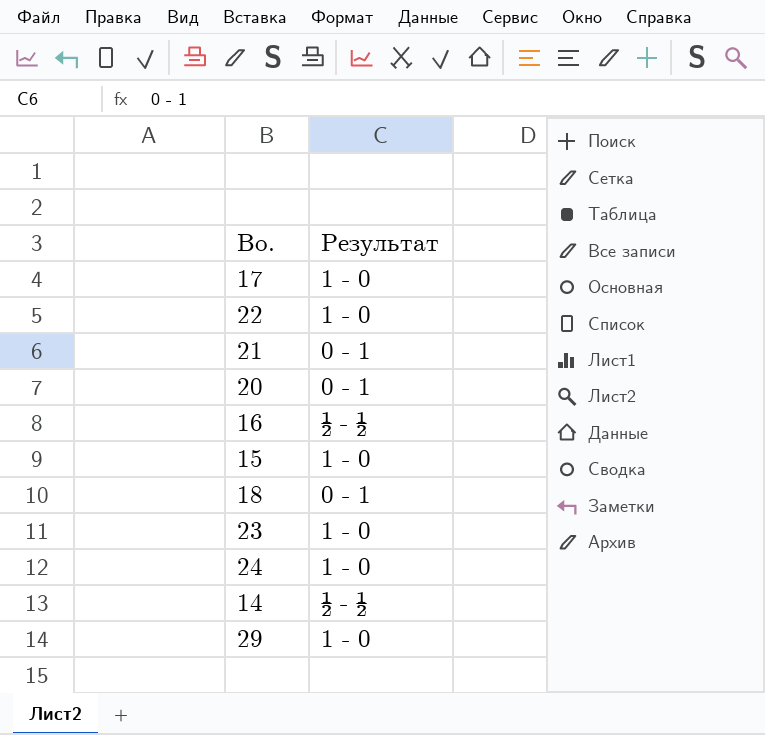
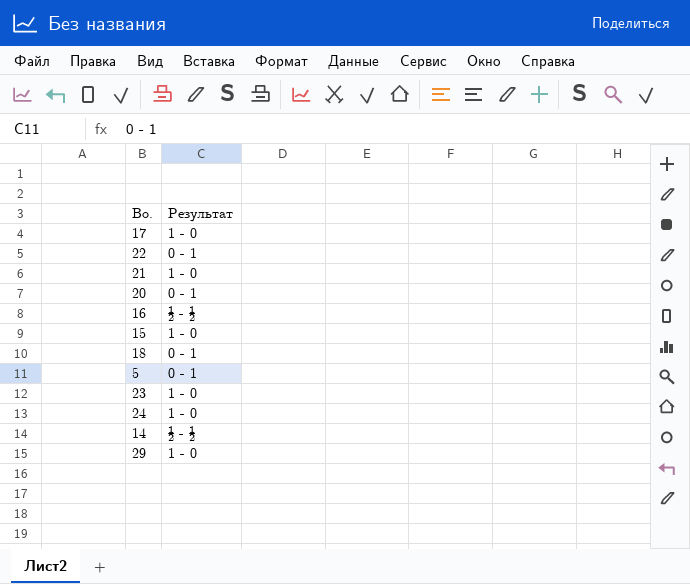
22 | Результат: 1 - 0 -> 0 - 1
21 | Результат: 0 - 1 -> 1 - 0
row 5: none -> 0 - 1

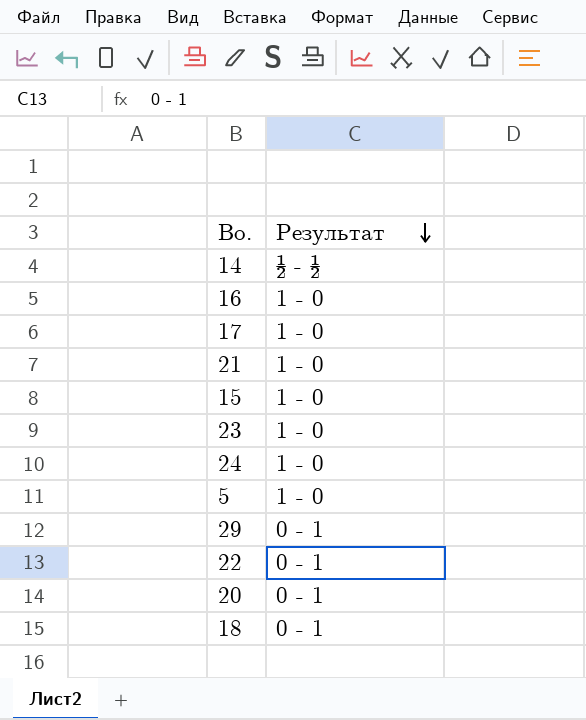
row order: none -> Результат descending
16 | Результат: ½ - ½ -> 1 - 0
5 | Результат: 0 - 1 -> 1 - 0
29 | Результат: 1 - 0 -> 0 - 1

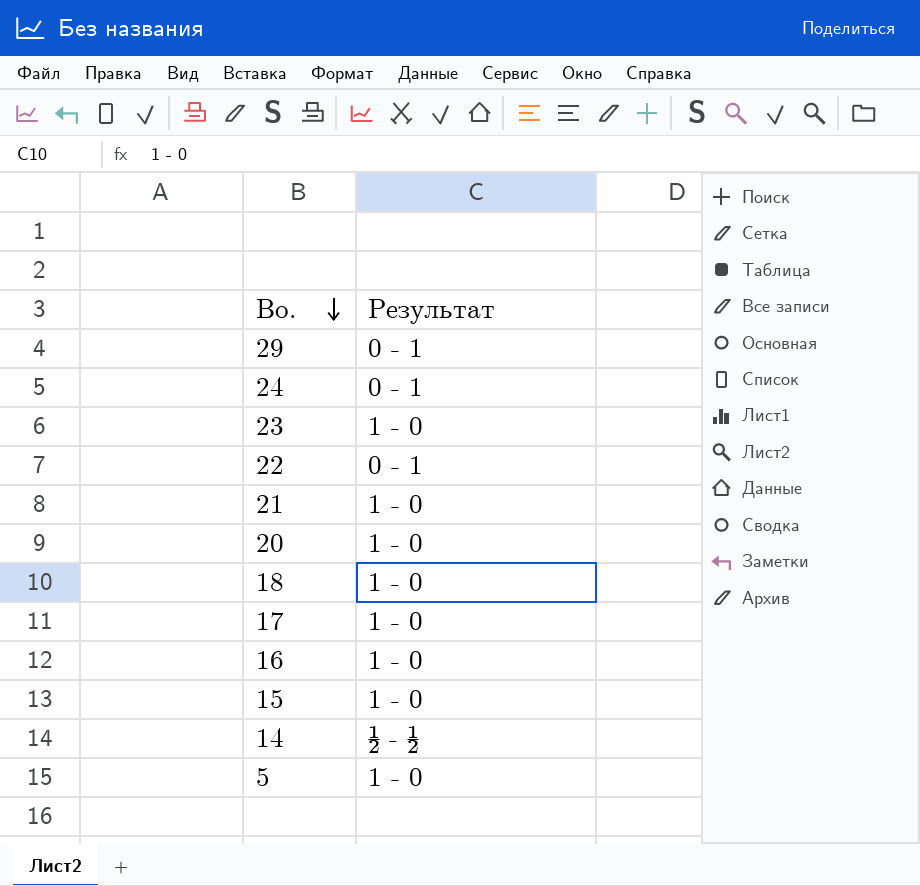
row order: Результат descending -> Bo. descending
24 | Результат: 1 - 0 -> 0 - 1
20 | Результат: 0 - 1 -> 1 - 0
18 | Результат: 0 - 1 -> 1 - 0

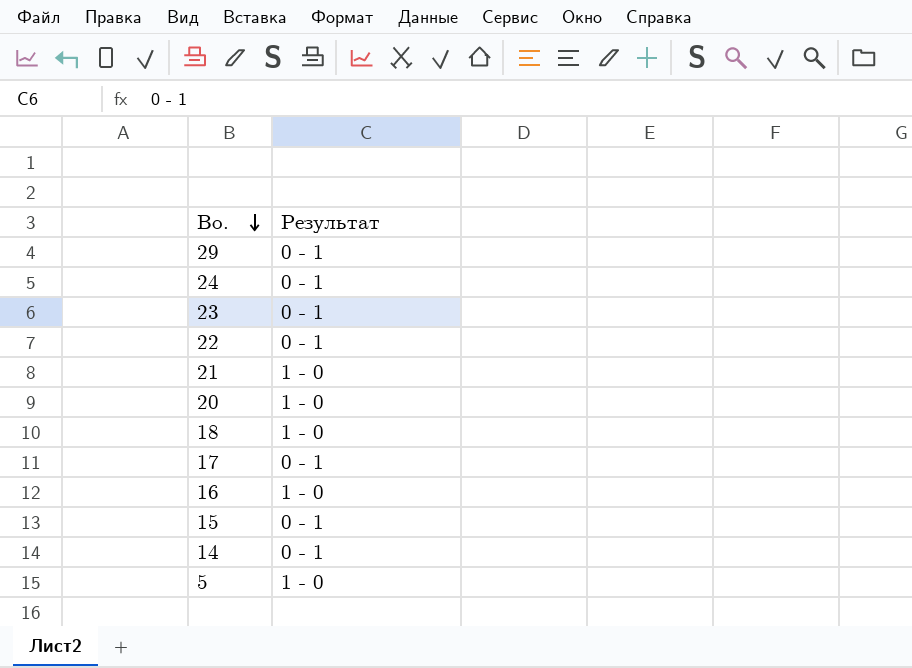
23 | Результат: 1 - 0 -> 0 - 1
17 | Результат: 1 - 0 -> 0 - 1
15 | Результат: 1 - 0 -> 0 - 1
14 | Результат: ½ - ½ -> 0 - 1

